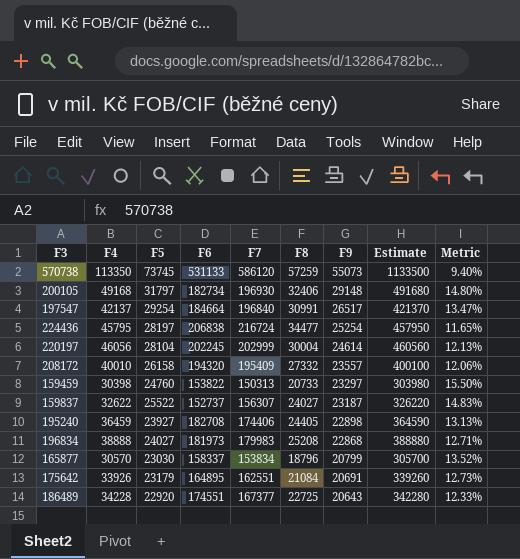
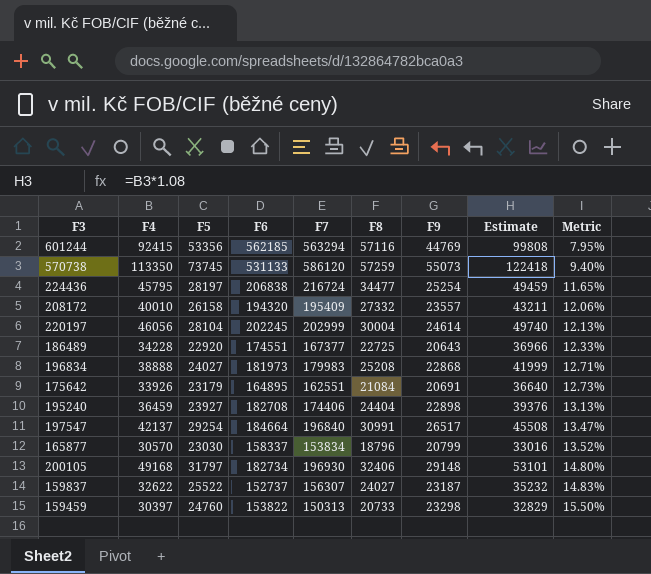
row order: F9 descending -> Metric ascending
column Estimate | formula: [F4] * 10 -> [F4] * 1.08
row 601244: none -> 92415 | 53356 | 562185 | 563294 | 57116 | 44769 | 99808 | 7.95%
195240 | F8: 24405 -> 24404
159459 | F4: 30398 -> 30397
159459 | F9: 23297 -> 23298

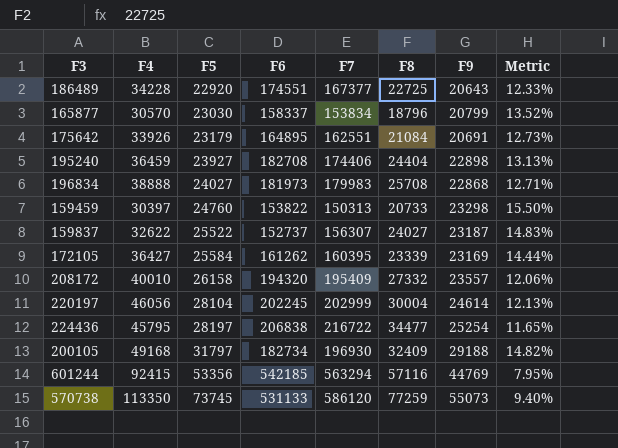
row order: Metric ascending -> F5 ascending
column Estimate | formula: [F4] * 1.08 -> none
row 197547: 42137 | 29254 | 184664 | 196840 | 30991 | 26517 | 45508 | 13.47% -> none
196834 | F8: 25208 -> 25708
row 172105: none -> 36427 | 25584 | 161262 | 160395 | 23339 | 23169 | 14.44%
224436 | F7: 216724 -> 216722
200105 | F8: 32406 -> 32409
200105 | F9: 29148 -> 29188
200105 | Metric: 14.80% -> 14.82%
601244 | F6: 562185 -> 542185
570738 | F8: 57259 -> 77259

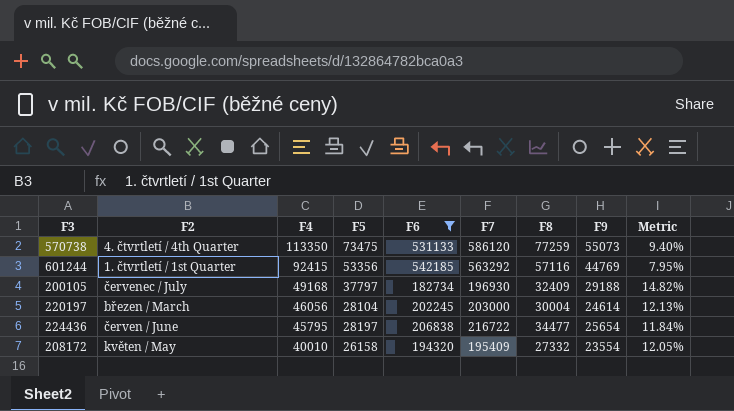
filter: none -> F6 >= 182734
row order: F5 ascending -> F4 descending
column F2 | position: none -> 2
570738 | F5: 73745 -> 73475
601244 | F7: 563294 -> 563292
200105 | F5: 31797 -> 37797
220197 | F7: 202999 -> 203000
224436 | F9: 25254 -> 25654
224436 | Metric: 11.65% -> 11.84%
208172 | F9: 23557 -> 23554
208172 | Metric: 12.06% -> 12.05%

